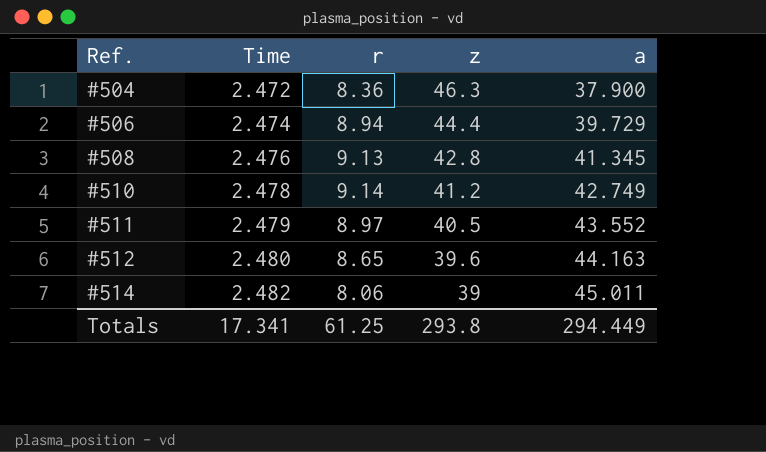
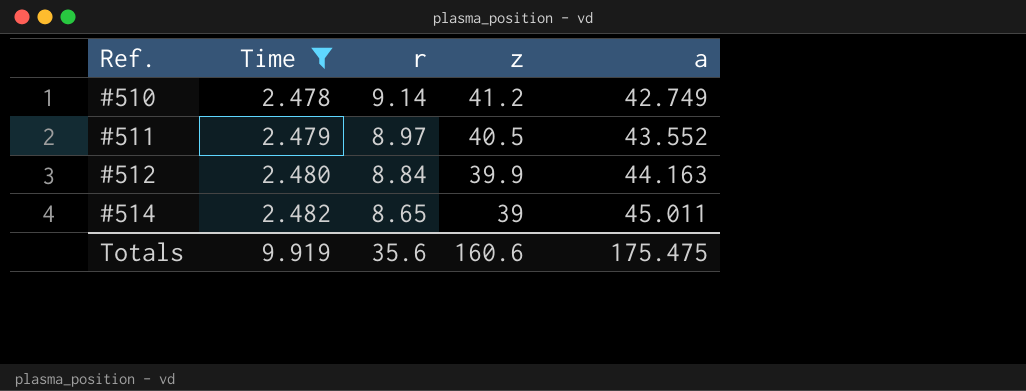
filter: none -> Time >= 2.478
#512 | r: 8.65 -> 8.84
#512 | z: 39.6 -> 39.9
#514 | r: 8.06 -> 8.65
Totals | Time: 17.341 -> 9.919
Totals | r: 61.25 -> 35.6
Totals | z: 293.8 -> 160.6
Totals | a: 294.449 -> 175.475

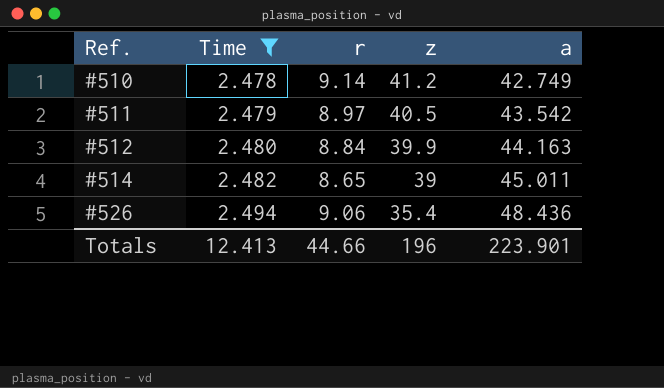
#511 | a: 43.552 -> 43.542
row #526: none -> 2.494 | 9.06 | 35.4 | 48.436
Totals | Time: 9.919 -> 12.413
Totals | r: 35.6 -> 44.66
Totals | z: 160.6 -> 196
Totals | a: 175.475 -> 223.901

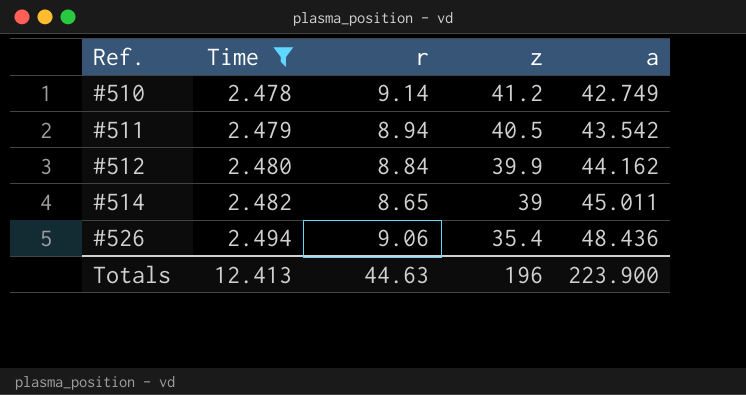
#511 | r: 8.97 -> 8.94
#512 | a: 44.163 -> 44.162
Totals | r: 44.66 -> 44.63
Totals | a: 223.901 -> 223.900

